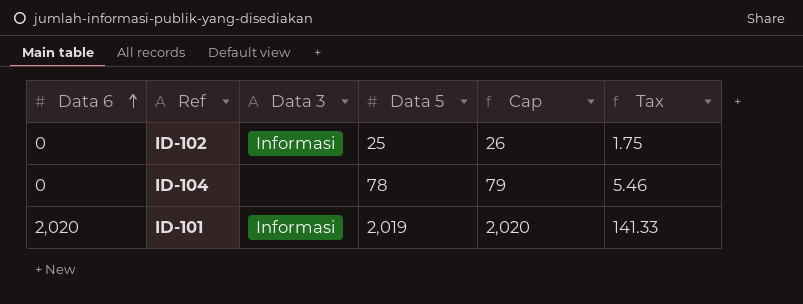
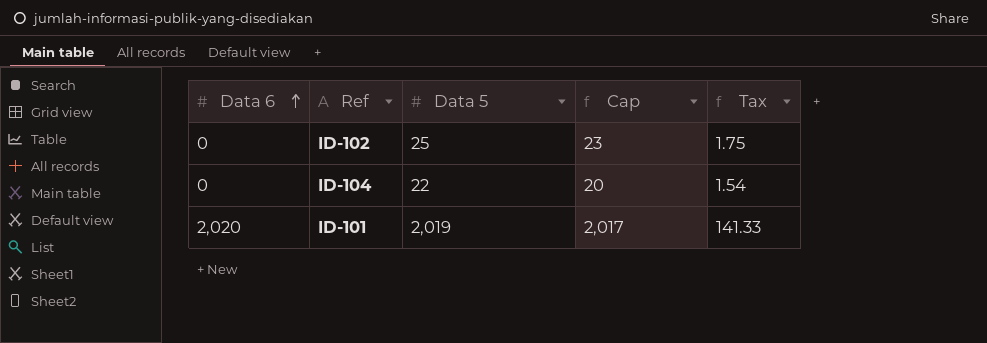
column Data 3 | position: 3 -> none
column Cap | formula: [Data 5] + 1 -> [Data 5] - 2
ID-104 | Data 5: 78 -> 22
ID-104 | Tax: 5.46 -> 1.54

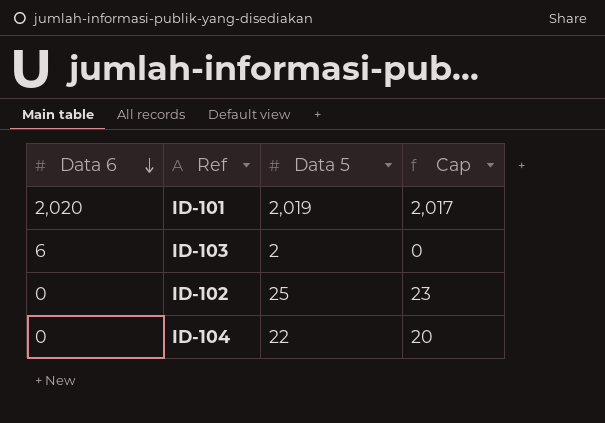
row order: Data 6 ascending -> Data 6 descending
column Tax | formula: [Data 5] * 0.07 -> none
row ID-103: none -> 6 | 2 | 0

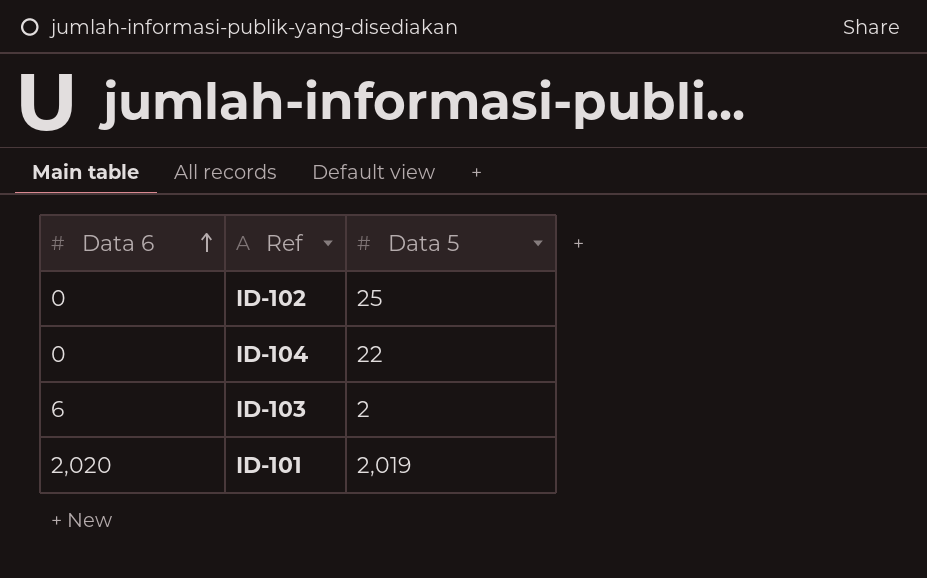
row order: Data 6 descending -> Data 6 ascending
column Cap | formula: [Data 5] - 2 -> none

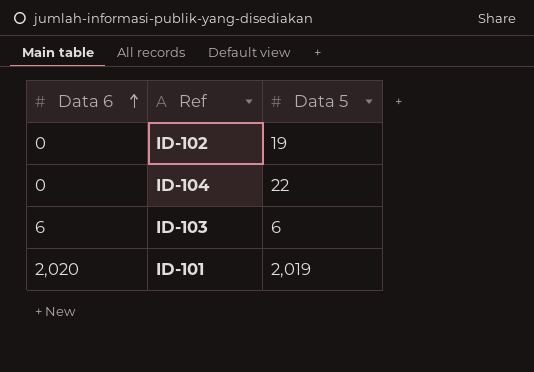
ID-102 | Data 5: 25 -> 19
ID-103 | Data 5: 2 -> 6

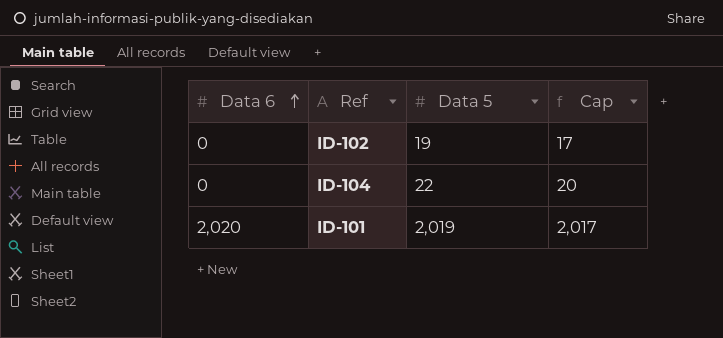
column Cap | formula: none -> [Data 5] - 2
row ID-103: 6 | 6 -> none

